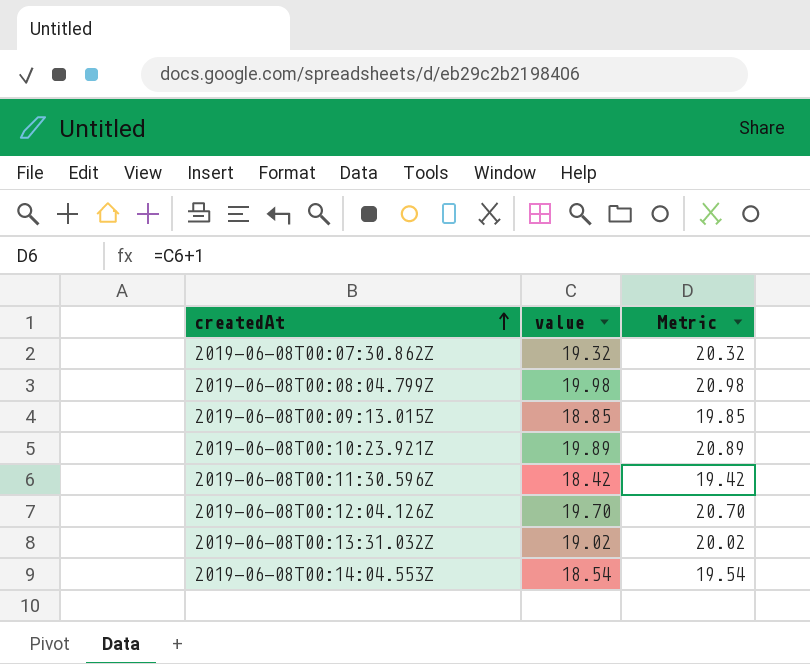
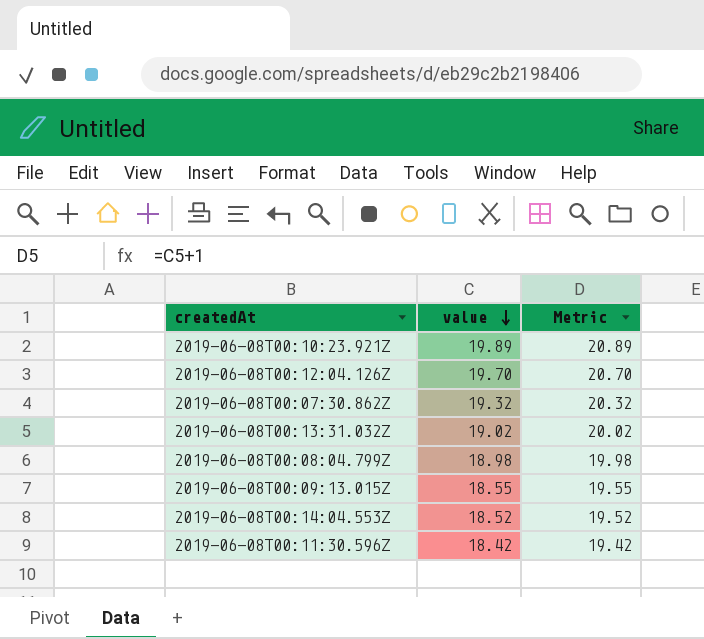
row order: createdAt ascending -> value descending
2019-06-08T00:08:04.799Z | value: 19.98 -> 18.98
2019-06-08T00:08:04.799Z | Metric: 20.98 -> 19.98
2019-06-08T00:09:13.015Z | value: 18.85 -> 18.55
2019-06-08T00:09:13.015Z | Metric: 19.85 -> 19.55
2019-06-08T00:14:04.553Z | value: 18.54 -> 18.52
2019-06-08T00:14:04.553Z | Metric: 19.54 -> 19.52

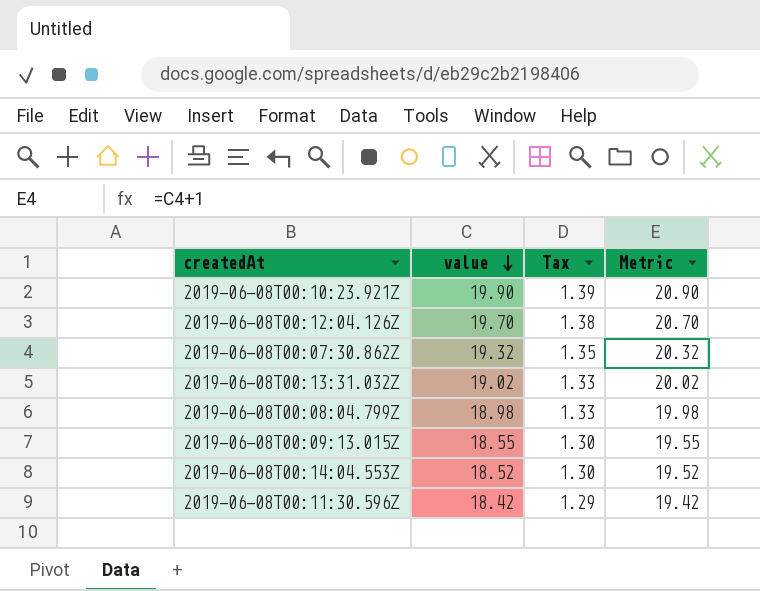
column Tax | formula: none -> [value] * 0.07
2019-06-08T00:10:23.921Z | value: 19.89 -> 19.90
2019-06-08T00:10:23.921Z | Metric: 20.89 -> 20.90

